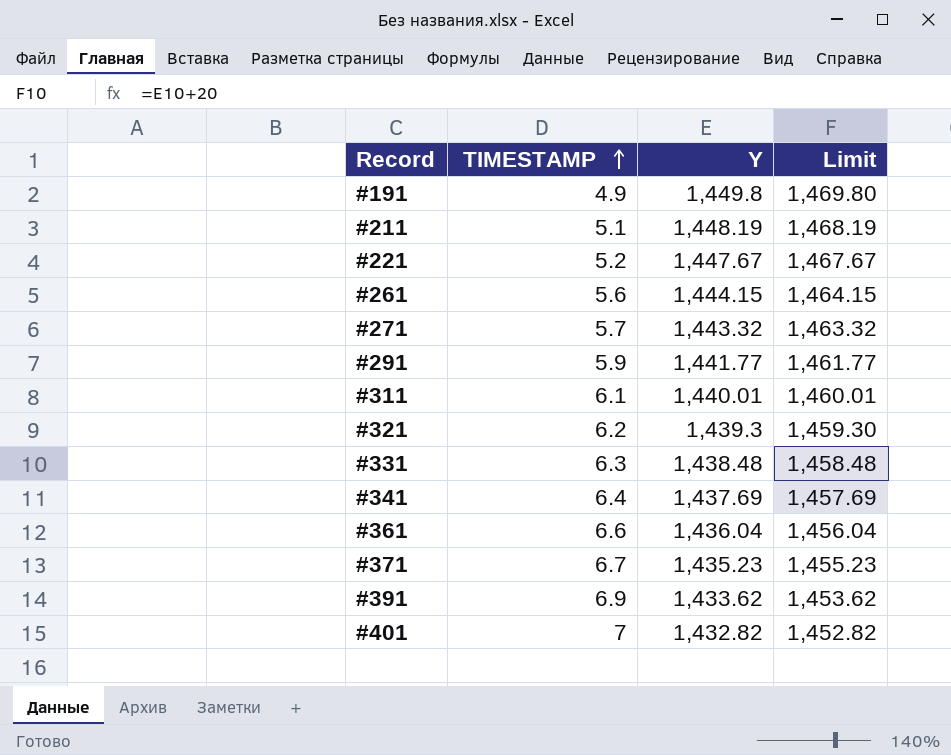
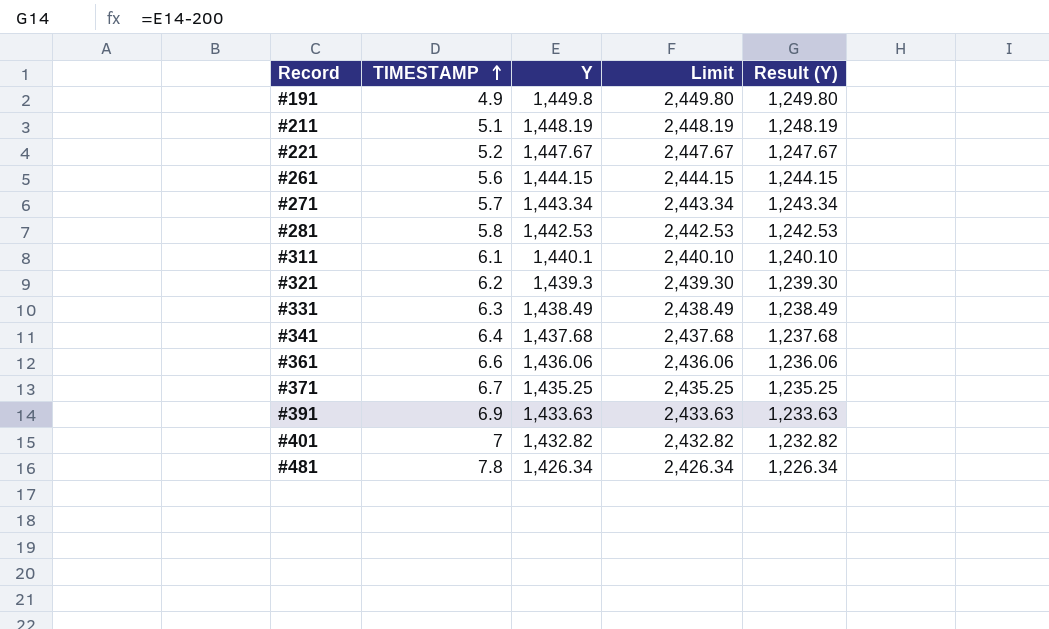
column Limit | formula: [Y] + 20 -> [Y] + 1000
column Result (Y) | formula: none -> [Y] - 200
row #291: 5.9 | 1,441.77 | 1,461.77 -> none
#271 | Y: 1,443.32 -> 1,443.34
row #281: none -> 5.8 | 1,442.53 | 2,442.53 | 1,242.53
#311 | Y: 1,440.01 -> 1,440.1
#331 | Y: 1,438.48 -> 1,438.49
#341 | Y: 1,437.69 -> 1,437.68
#361 | Y: 1,436.04 -> 1,436.06
#371 | Y: 1,435.23 -> 1,435.25
#391 | Y: 1,433.62 -> 1,433.63
row #481: none -> 7.8 | 1,426.34 | 2,426.34 | 1,226.34

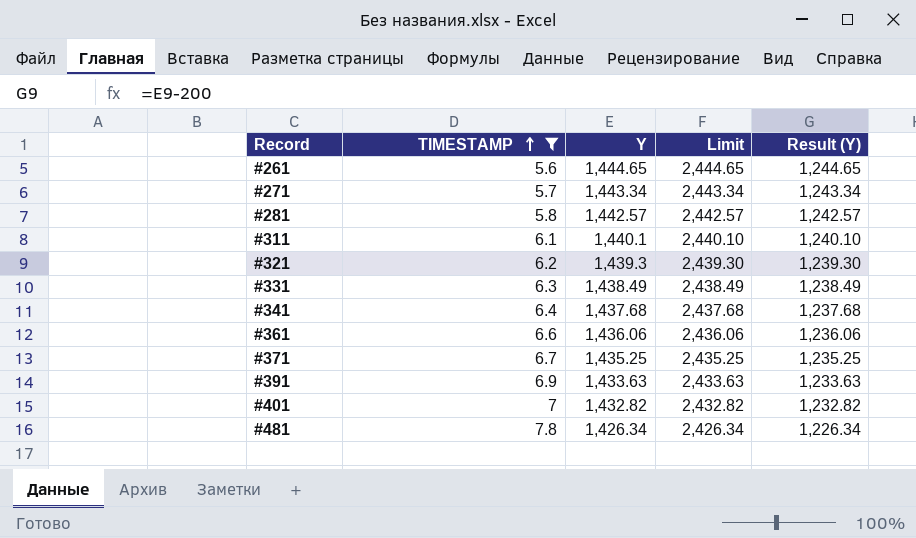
filter: none -> TIMESTAMP >= 5.6
#261 | Y: 1,444.15 -> 1,444.65
#261 | Limit: 2,444.15 -> 2,444.65
#261 | Result (Y): 1,244.15 -> 1,244.65
#281 | Y: 1,442.53 -> 1,442.57
#281 | Limit: 2,442.53 -> 2,442.57
#281 | Result (Y): 1,242.53 -> 1,242.57

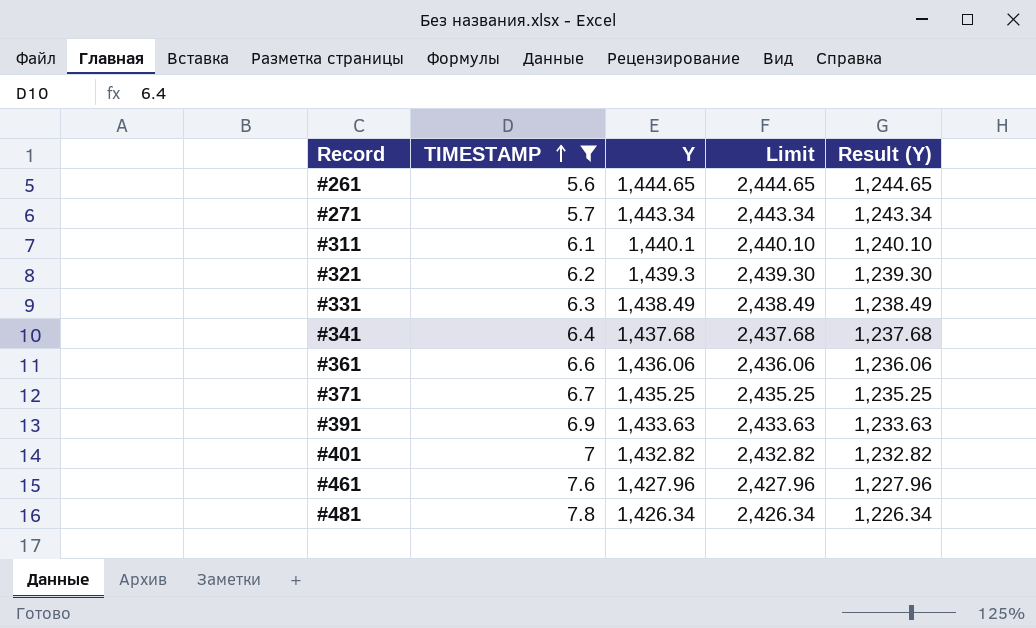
row #281: 5.8 | 1,442.57 | 2,442.57 | 1,242.57 -> none
row #461: none -> 7.6 | 1,427.96 | 2,427.96 | 1,227.96

